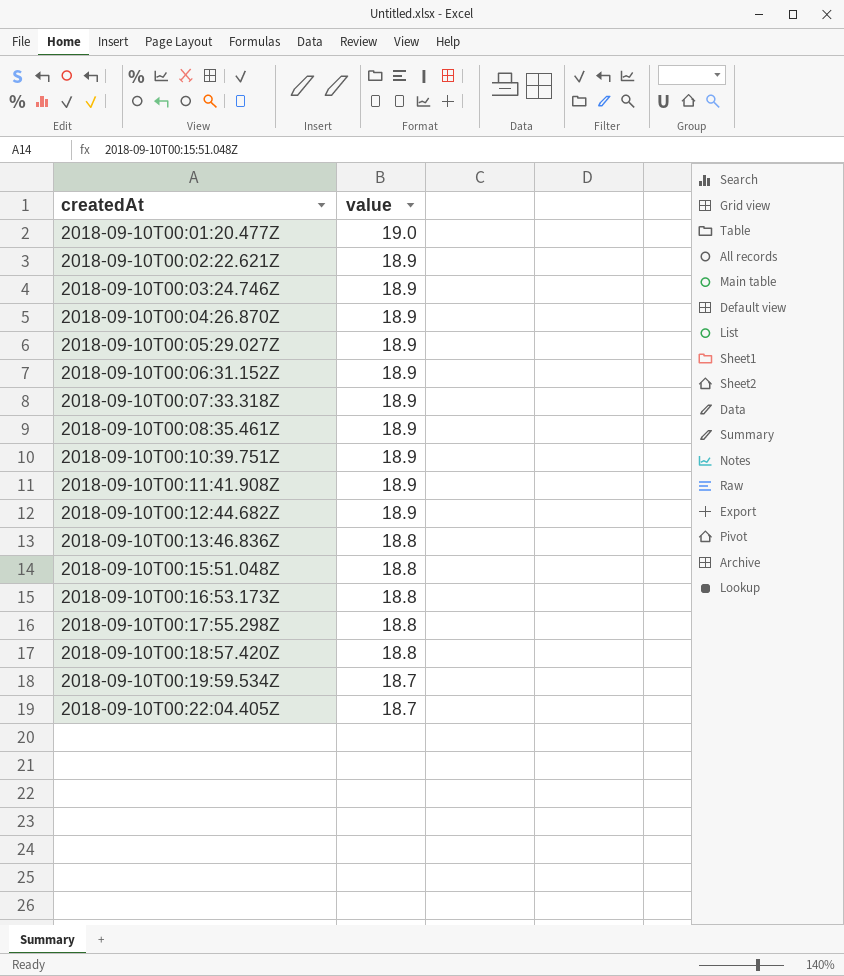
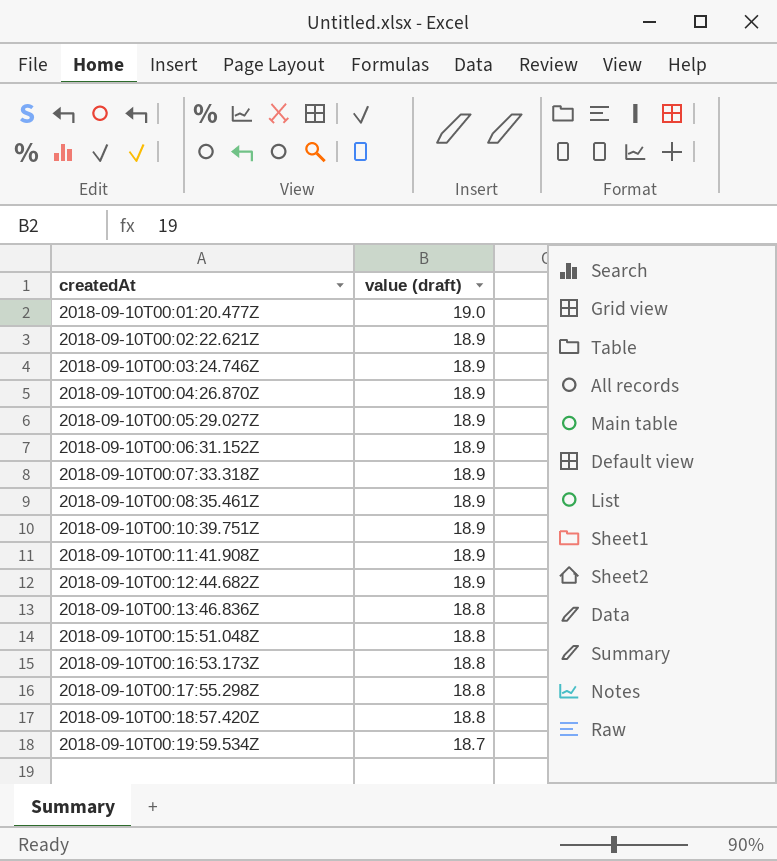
column name: value -> value (draft)
row 2018-09-10T00:22:04.405Z: 18.7 -> none

